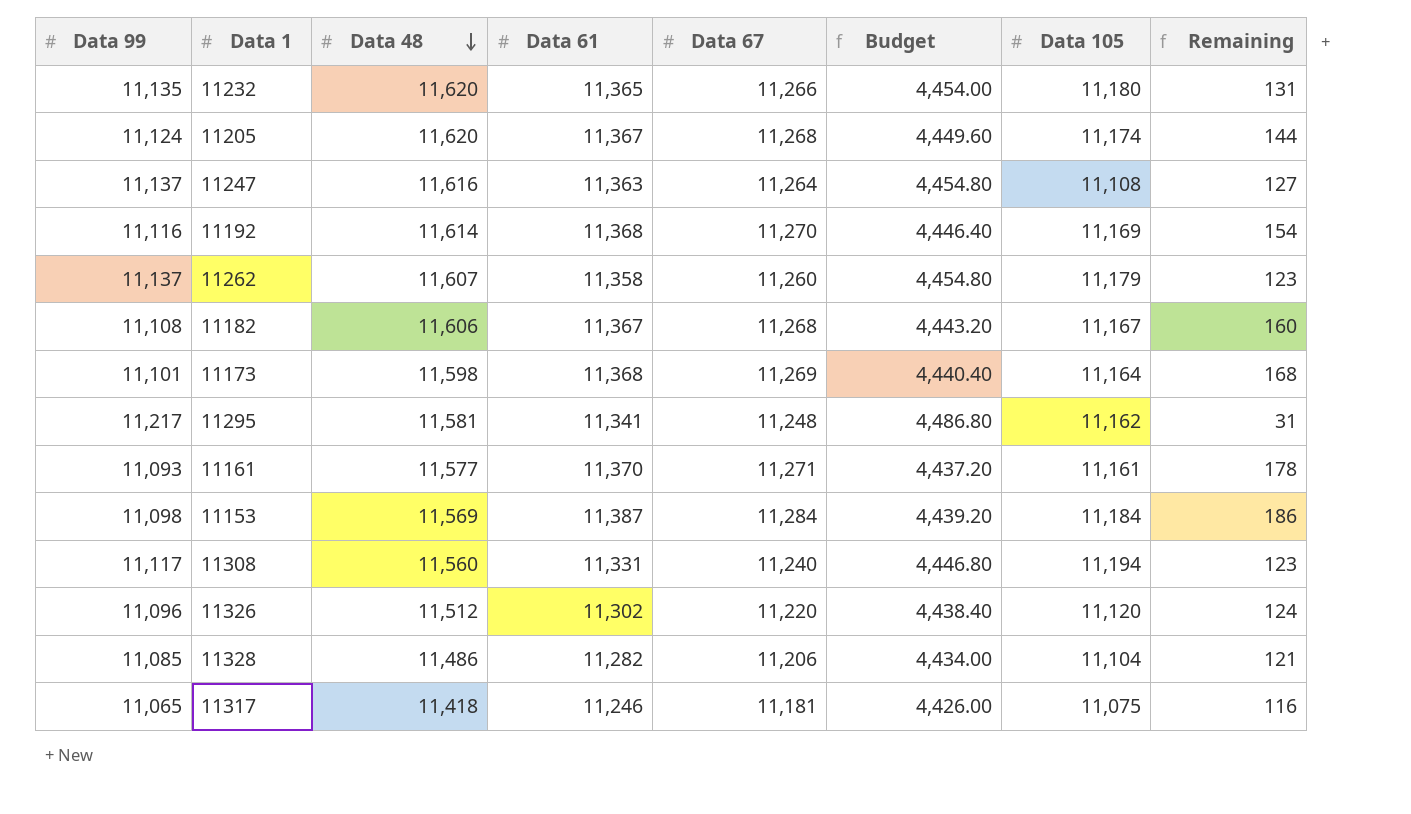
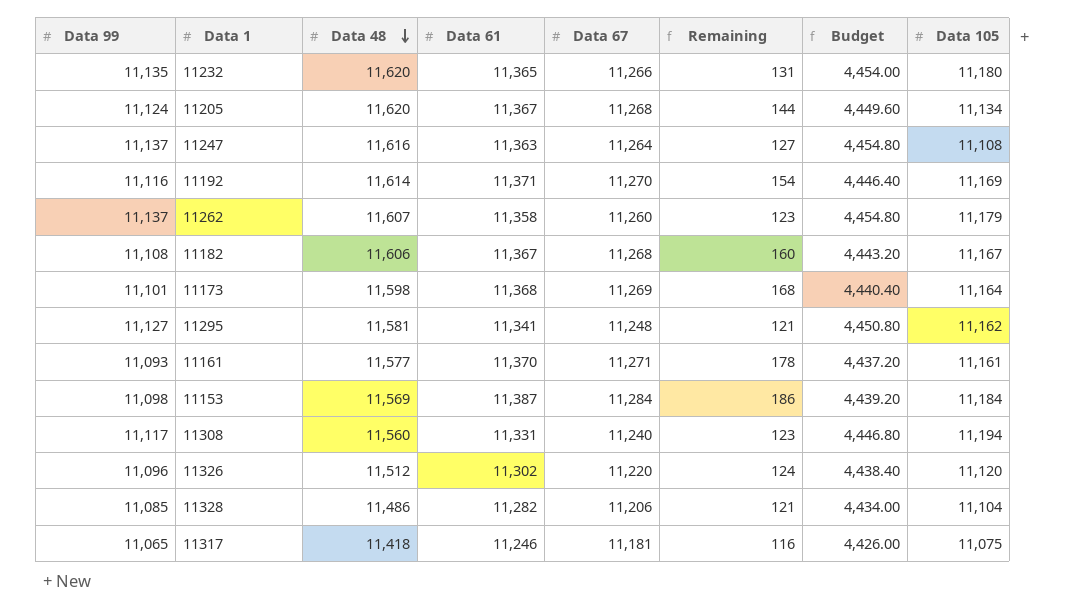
column Remaining | position: 8 -> 6
11205 | Data 105: 11,174 -> 11,134
11192 | Data 61: 11,368 -> 11,371
11295 | Data 99: 11,217 -> 11,127
11295 | Remaining: 31 -> 121
11295 | Budget: 4,486.80 -> 4,450.80

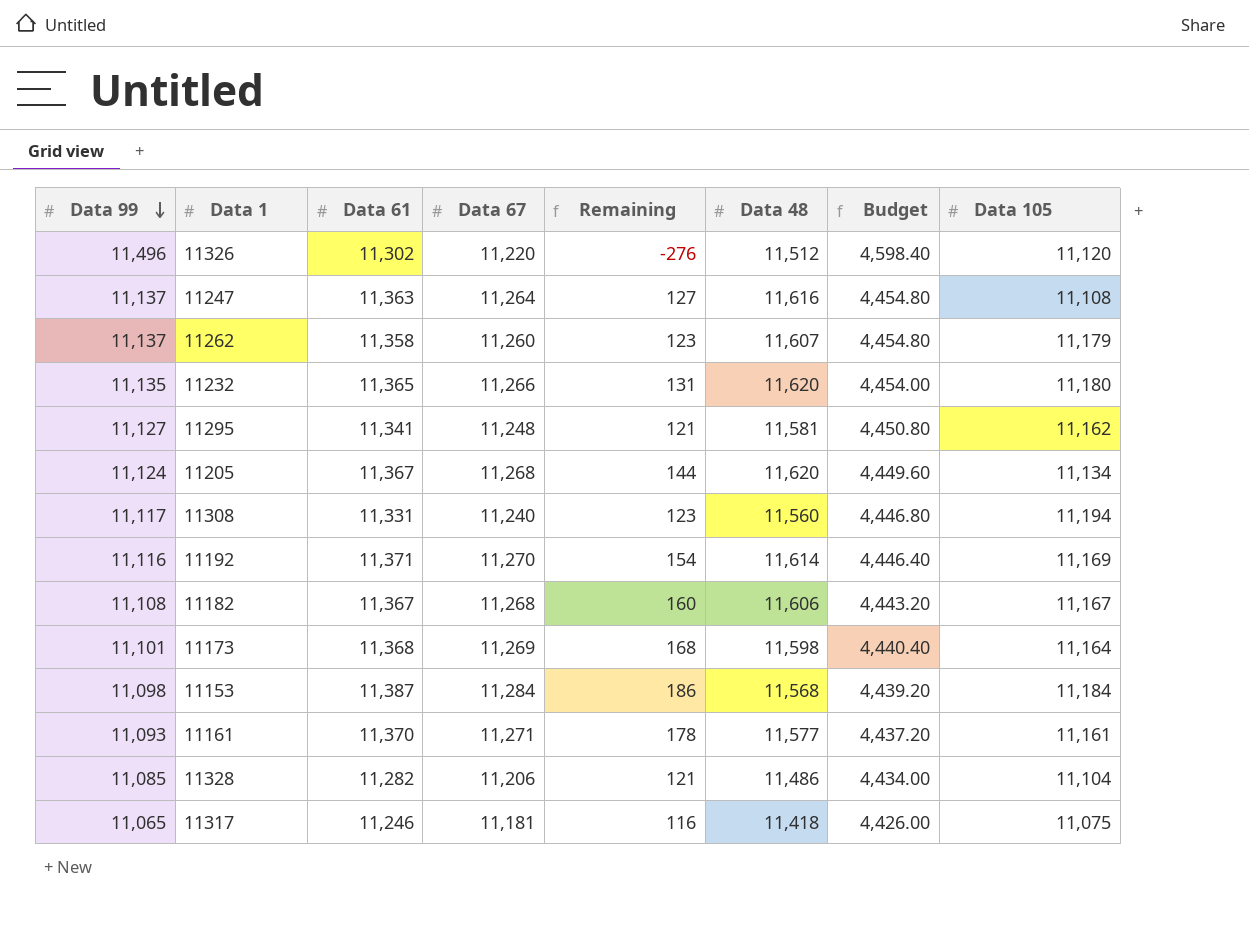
row order: Data 48 descending -> Data 99 descending
column Data 48 | position: 3 -> 6
11326 | Data 99: 11,096 -> 11,496
11326 | Remaining: 124 -> -276
11326 | Budget: 4,438.40 -> 4,598.40
11153 | Data 48: 11,569 -> 11,568

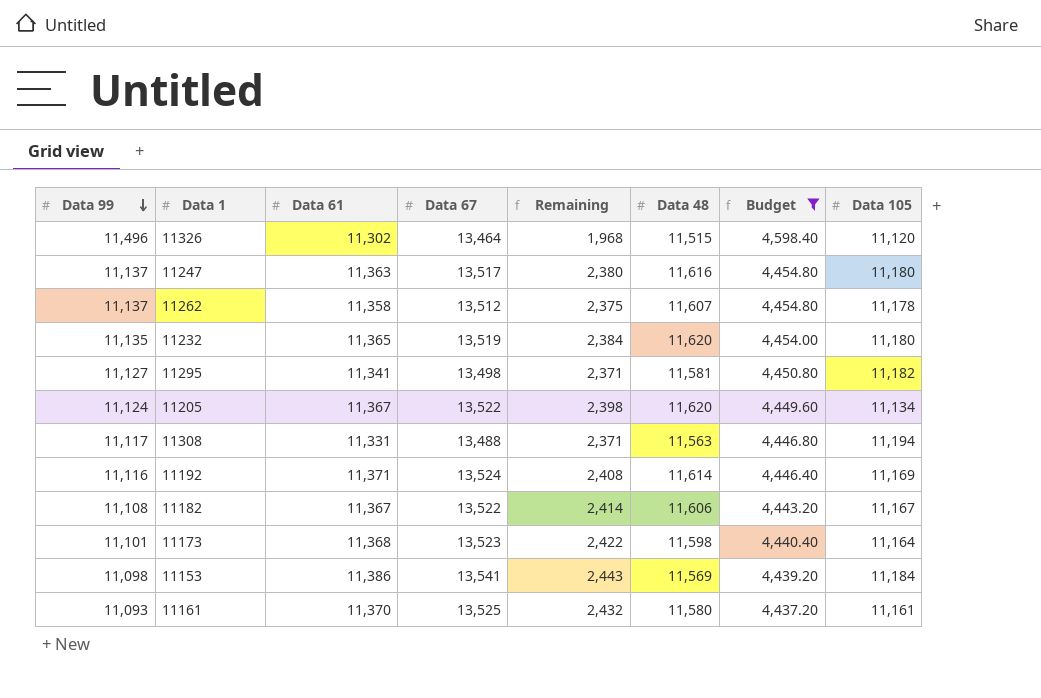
filter: none -> Budget >= 4,437.20
11326 | Data 67: 11,220 -> 13,464
11326 | Remaining: -276 -> 1,968
11326 | Data 48: 11,512 -> 11,515
11247 | Data 67: 11,264 -> 13,517
11247 | Remaining: 127 -> 2,380
11247 | Data 105: 11,108 -> 11,180
11262 | Data 67: 11,260 -> 13,512
11262 | Remaining: 123 -> 2,375
11262 | Data 105: 11,179 -> 11,178
11232 | Data 67: 11,266 -> 13,519
11232 | Remaining: 131 -> 2,384
11295 | Data 67: 11,248 -> 13,498
11295 | Remaining: 121 -> 2,371
11295 | Data 105: 11,162 -> 11,182
11205 | Data 67: 11,268 -> 13,522
11205 | Remaining: 144 -> 2,398
11308 | Data 67: 11,240 -> 13,488
11308 | Remaining: 123 -> 2,371
11308 | Data 48: 11,560 -> 11,563
11192 | Data 67: 11,270 -> 13,524
11192 | Remaining: 154 -> 2,408
11182 | Data 67: 11,268 -> 13,522
11182 | Remaining: 160 -> 2,414
11173 | Data 67: 11,269 -> 13,523
11173 | Remaining: 168 -> 2,422
11153 | Data 61: 11,387 -> 11,386
11153 | Data 67: 11,284 -> 13,541
11153 | Remaining: 186 -> 2,443
11153 | Data 48: 11,568 -> 11,569
11161 | Data 67: 11,271 -> 13,525
11161 | Remaining: 178 -> 2,432
11161 | Data 48: 11,577 -> 11,580

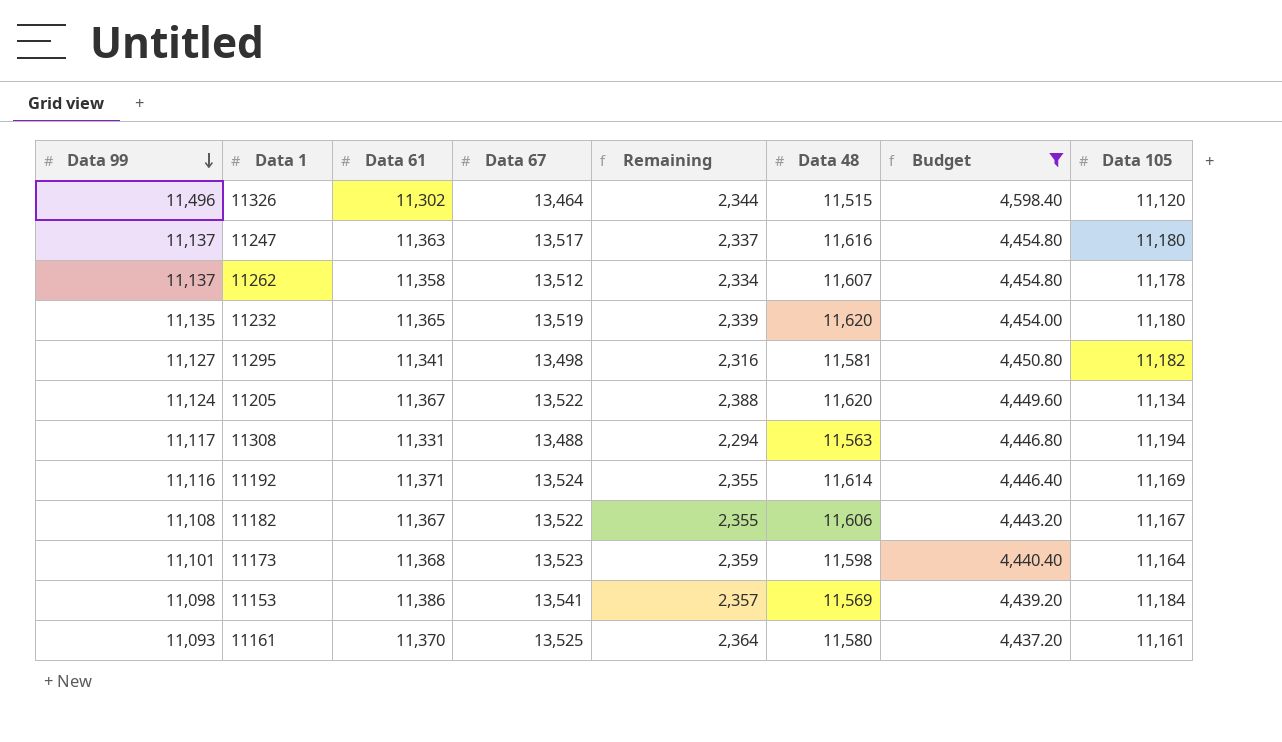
column Remaining | formula: [Data 67] - [Data 99] -> [Data 67] - [Data 105]

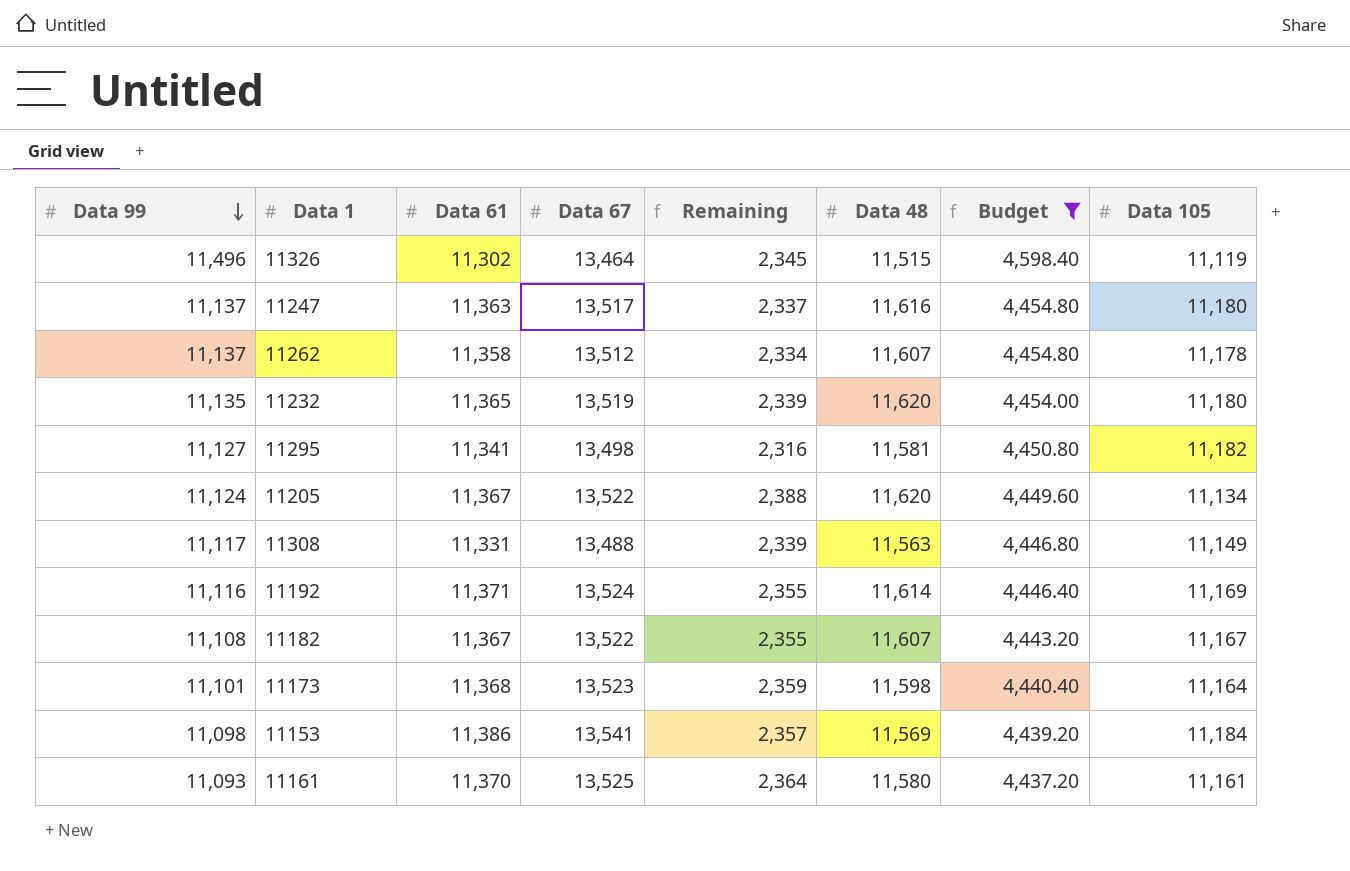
11326 | Remaining: 2,344 -> 2,345
11326 | Data 105: 11,120 -> 11,119
11308 | Remaining: 2,294 -> 2,339
11308 | Data 105: 11,194 -> 11,149
11182 | Data 48: 11,606 -> 11,607

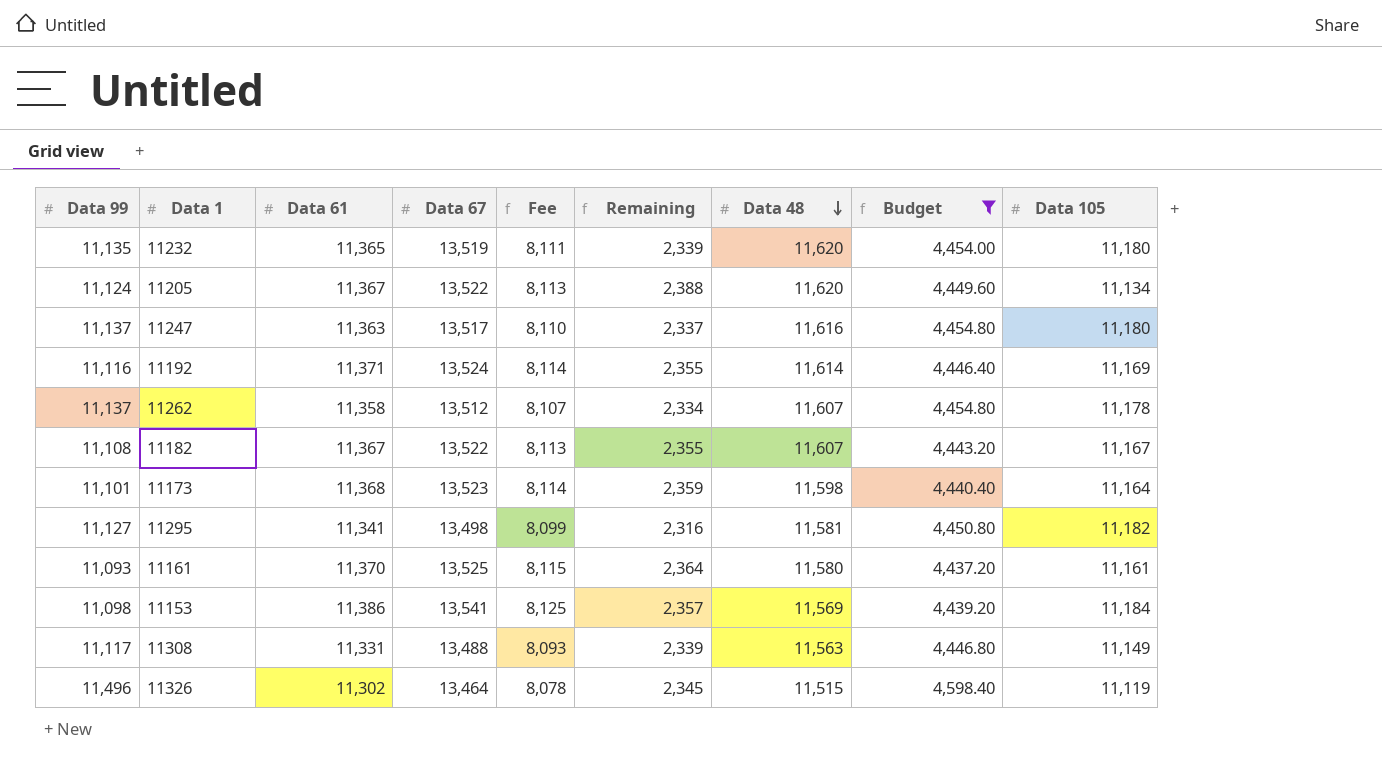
row order: Data 99 descending -> Data 48 descending
column Fee | formula: none -> [Data 67] * 0.6

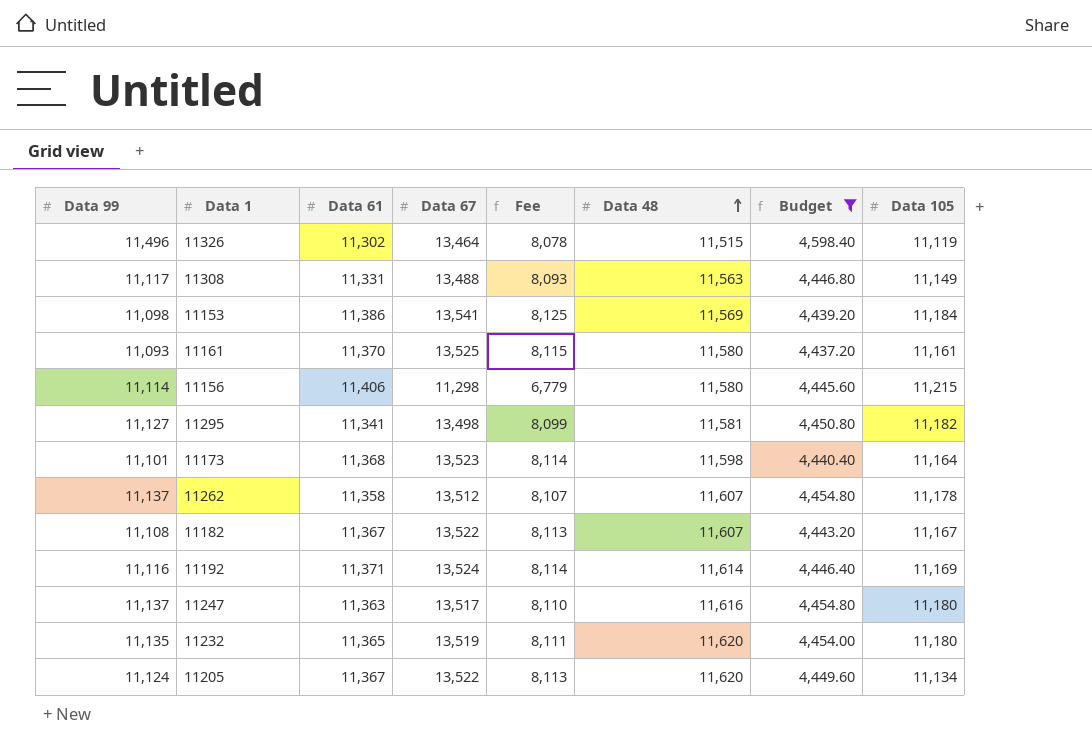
row order: Data 48 descending -> Data 48 ascending
column Remaining | formula: [Data 67] - [Data 105] -> none
row 11156: none -> 11,114 | 11,406 | 11,298 | 6,779 | 11,580 | 4,445.60 | 11,215

